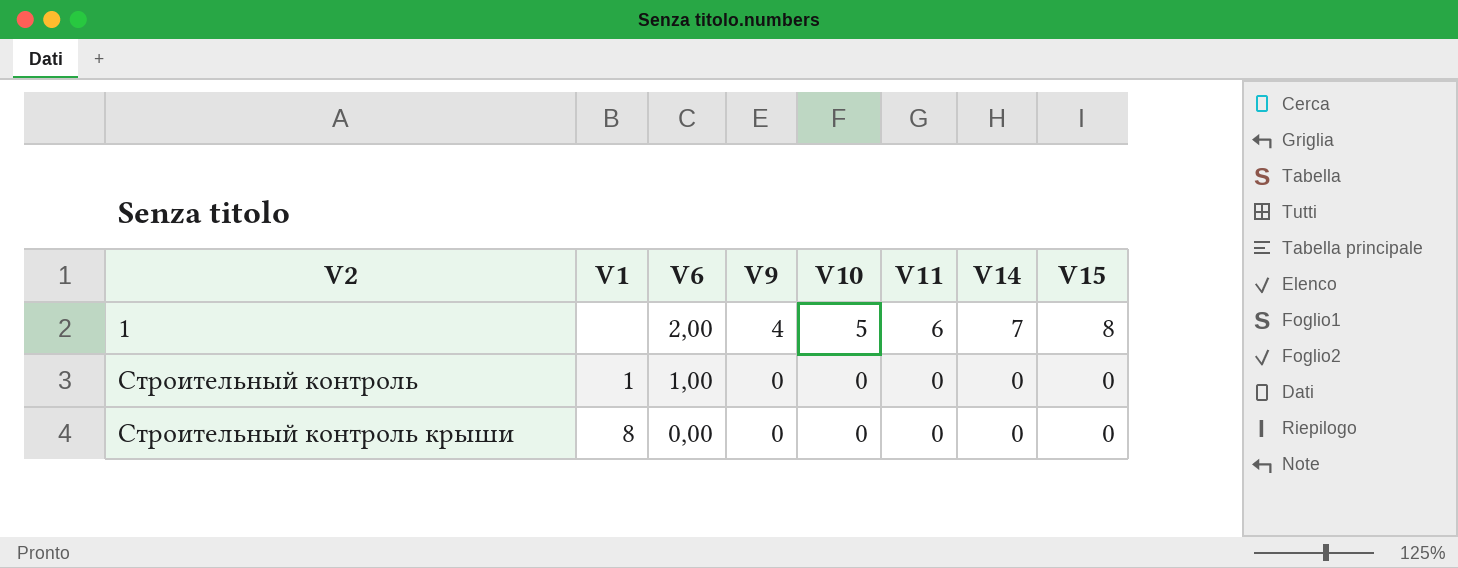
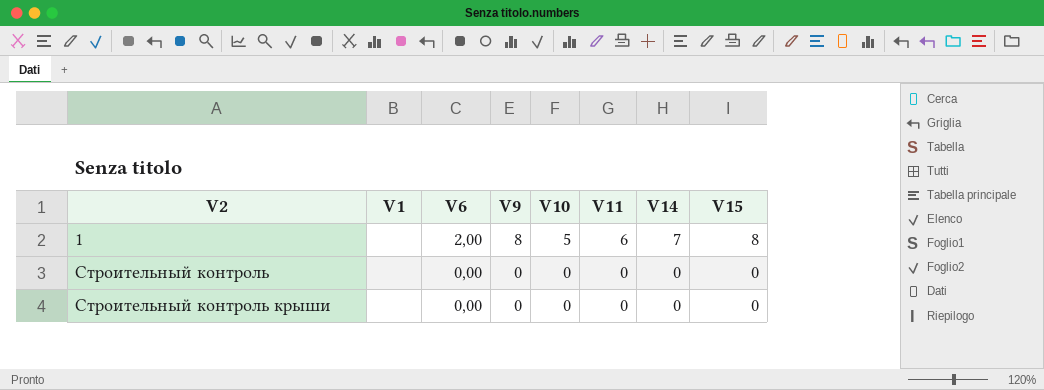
1 | V9: 4 -> 8
Строительный контроль | V1: 1 -> none
Строительный контроль | V6: 1,00 -> 0,00
Строительный контроль крыши | V1: 8 -> none

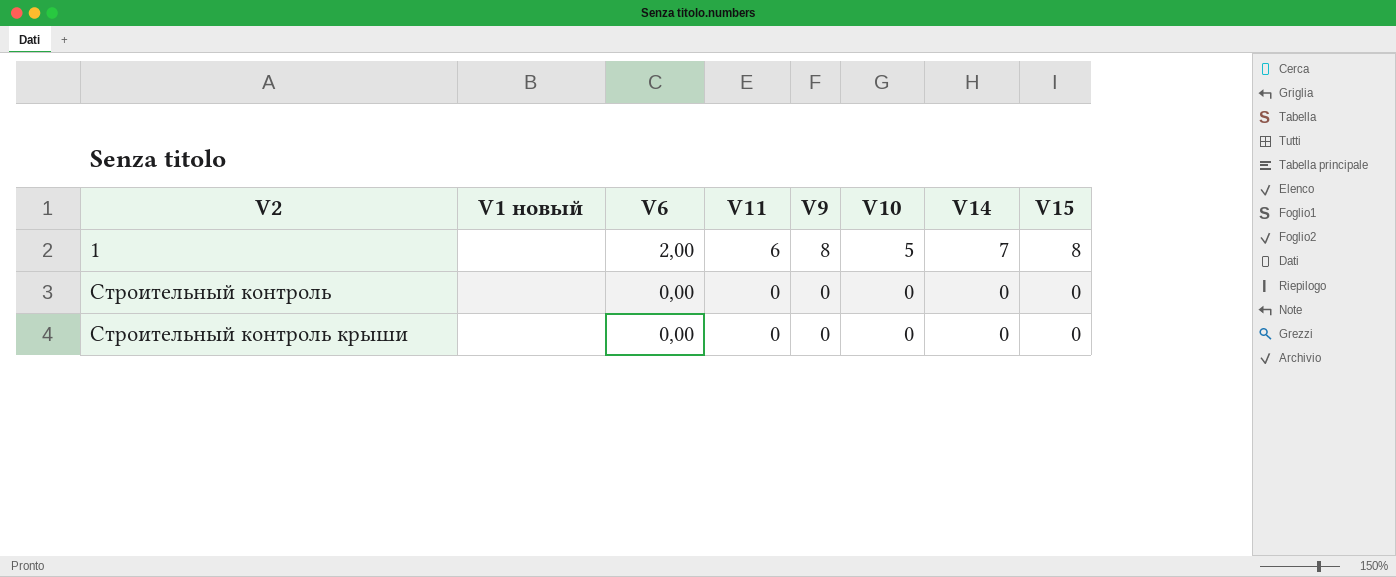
column name: V1 -> V1 новый
column V11 | position: 6 -> 4

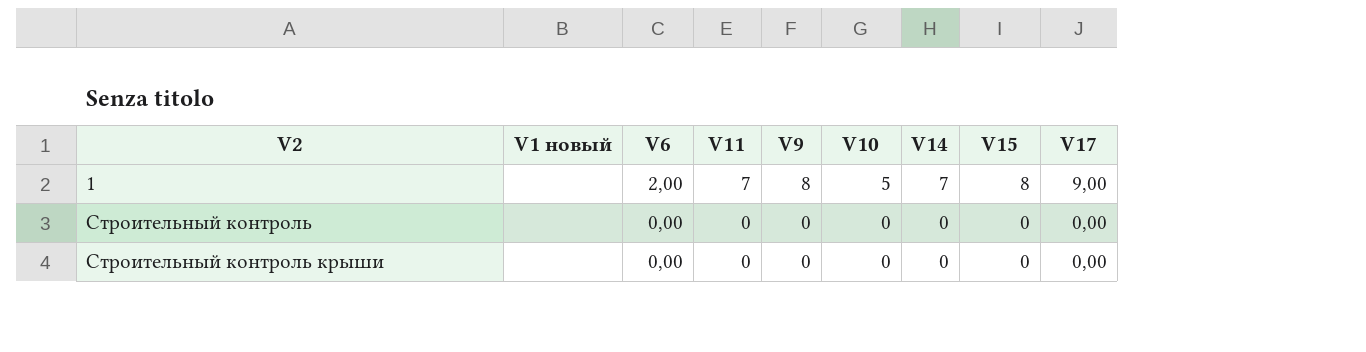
column V17 | position: none -> 9
1 | V11: 6 -> 7

